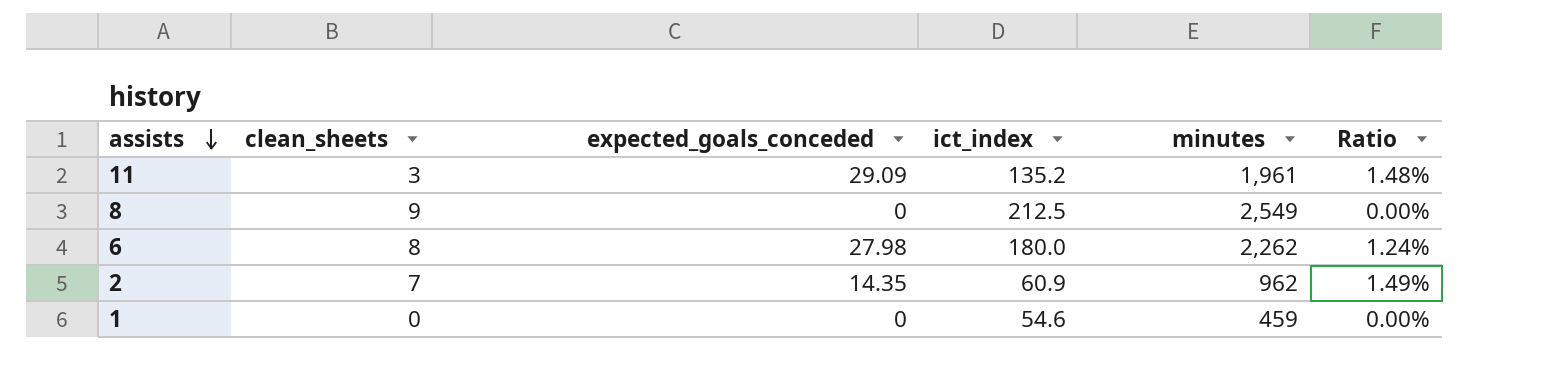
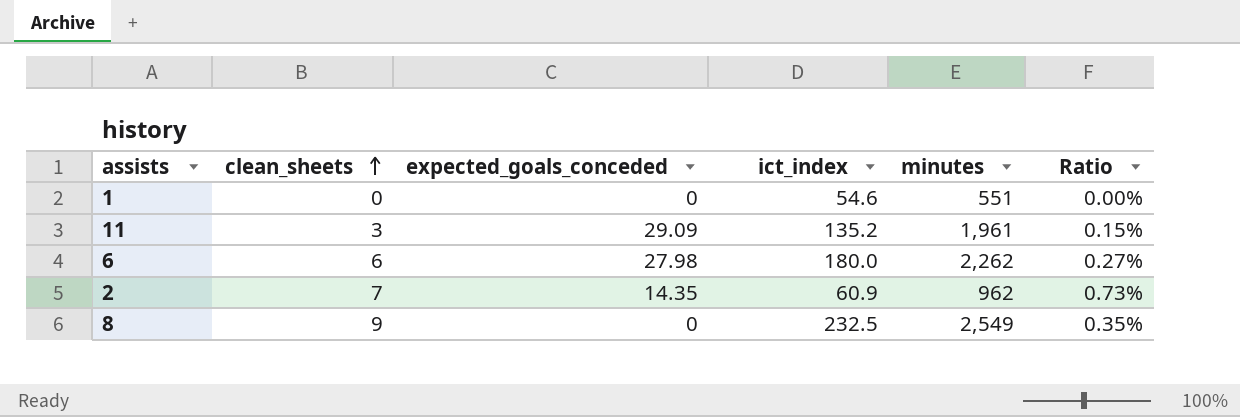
row order: assists descending -> clean_sheets ascending
column Ratio | formula: [expected_goals_conceded] / [minutes] -> [clean_sheets] / [minutes]
1 | minutes: 459 -> 551
6 | clean_sheets: 8 -> 6
8 | ict_index: 212.5 -> 232.5

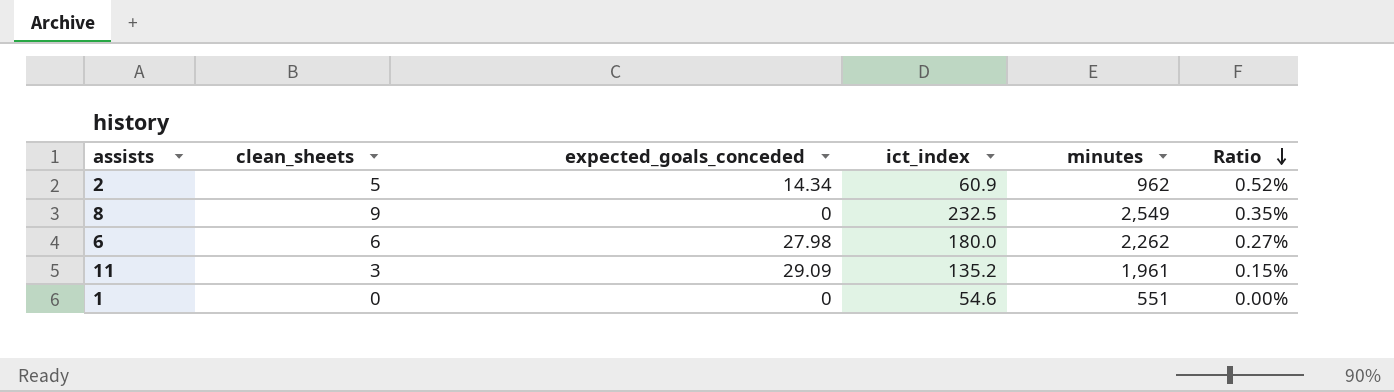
row order: clean_sheets ascending -> Ratio descending
2 | clean_sheets: 7 -> 5
2 | expected_goals_conceded: 14.35 -> 14.34
2 | Ratio: 0.73% -> 0.52%

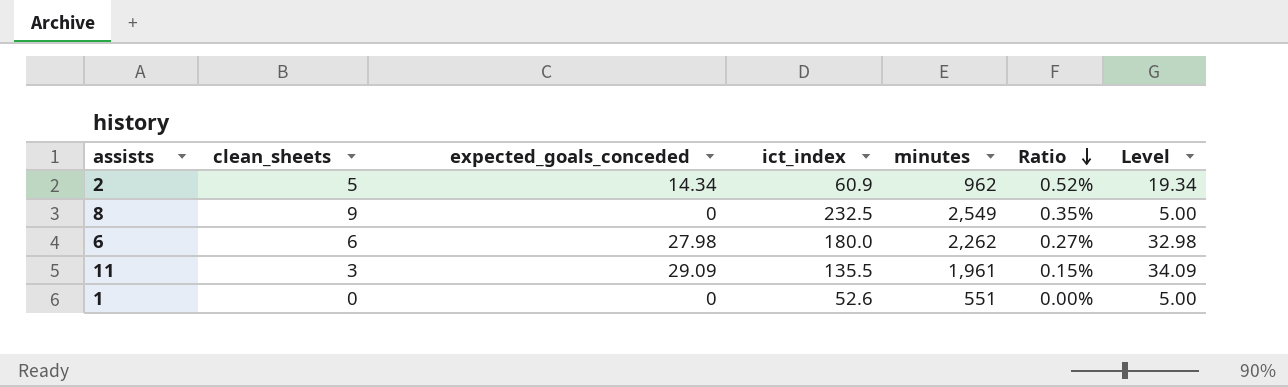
column Level | formula: none -> [expected_goals_conceded] + 5
11 | ict_index: 135.2 -> 135.5
1 | ict_index: 54.6 -> 52.6

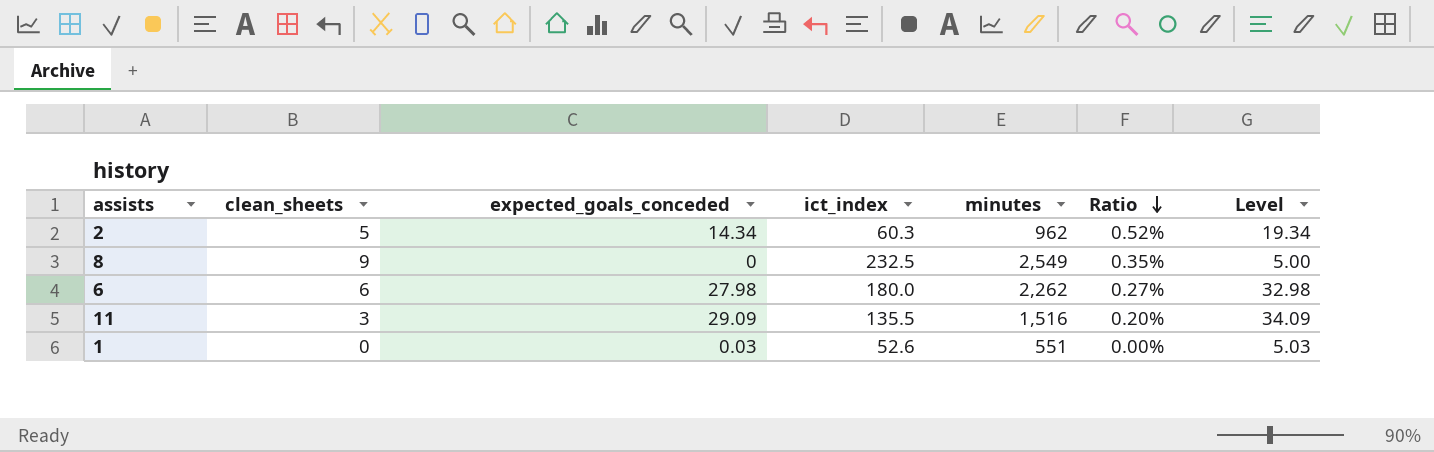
2 | ict_index: 60.9 -> 60.3
11 | minutes: 1,961 -> 1,516
11 | Ratio: 0.15% -> 0.20%
1 | expected_goals_conceded: 0 -> 0.03
1 | Level: 5.00 -> 5.03

